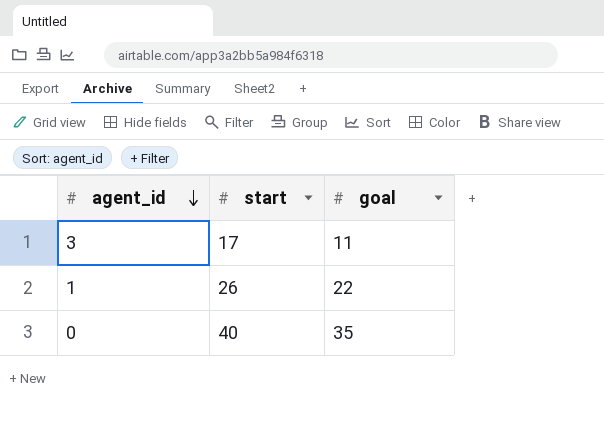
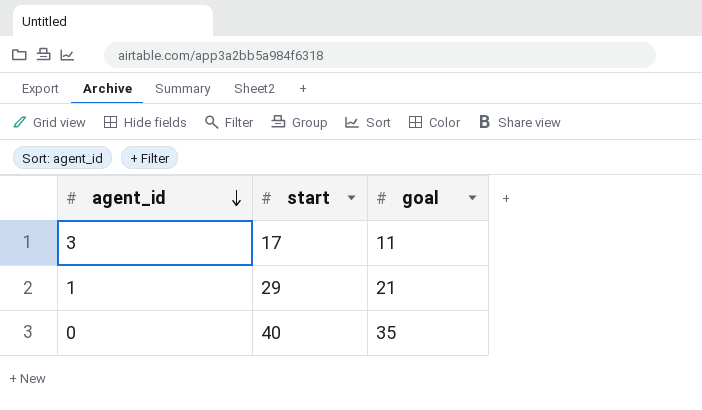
1 | start: 26 -> 29
1 | goal: 22 -> 21

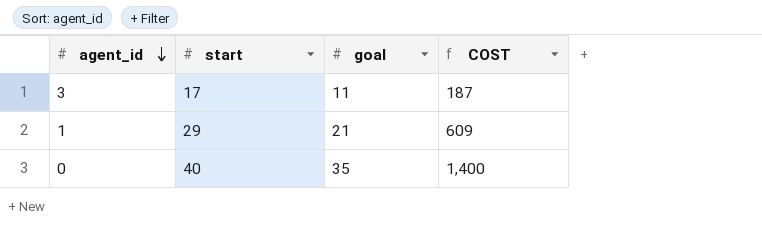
column COST | formula: none -> [start] * [goal]

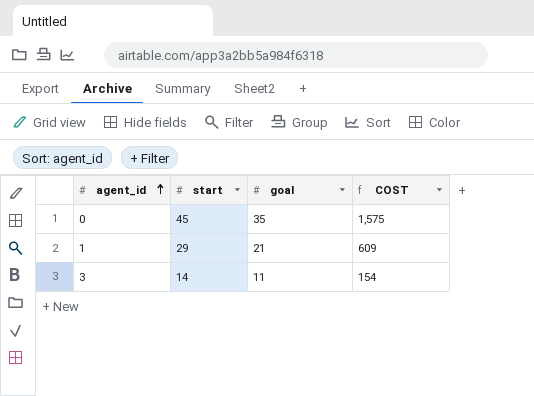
row order: agent_id descending -> agent_id ascending
0 | start: 40 -> 45
0 | COST: 1,400 -> 1,575
3 | start: 17 -> 14
3 | COST: 187 -> 154

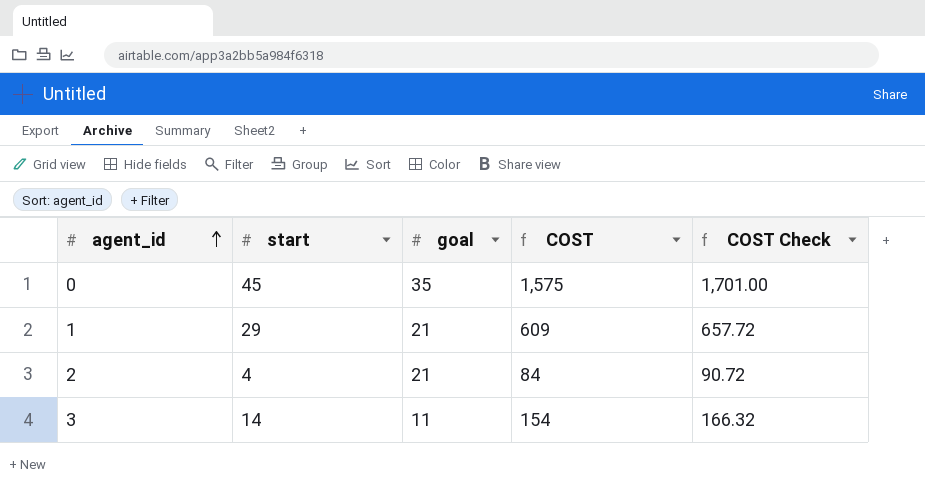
column COST Check | formula: none -> [COST] * 1.08
row 2: none -> 4 | 21 | 84 | 90.72

